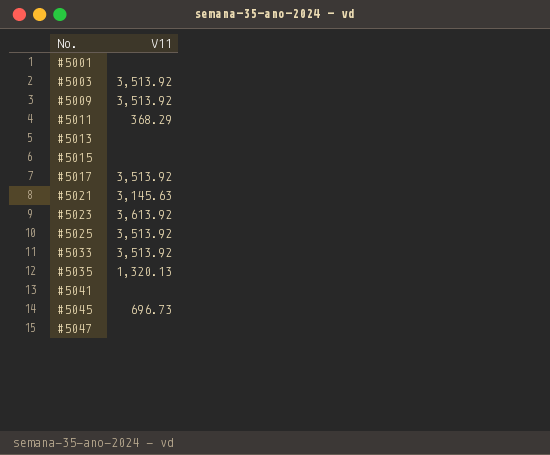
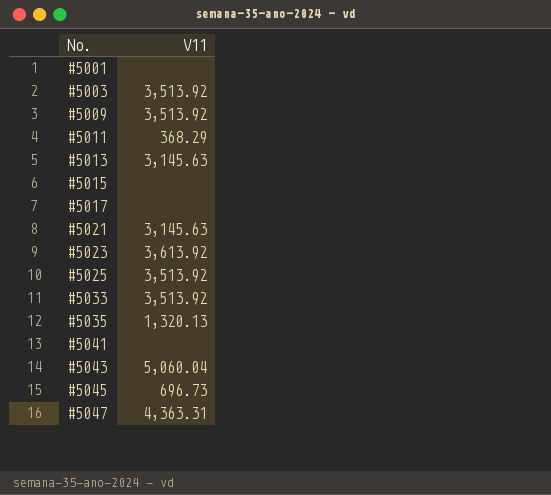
#5013 | V11: none -> 3,145.63
#5017 | V11: 3,513.92 -> none
row #5043: none -> 5,060.04
#5047 | V11: none -> 4,363.31

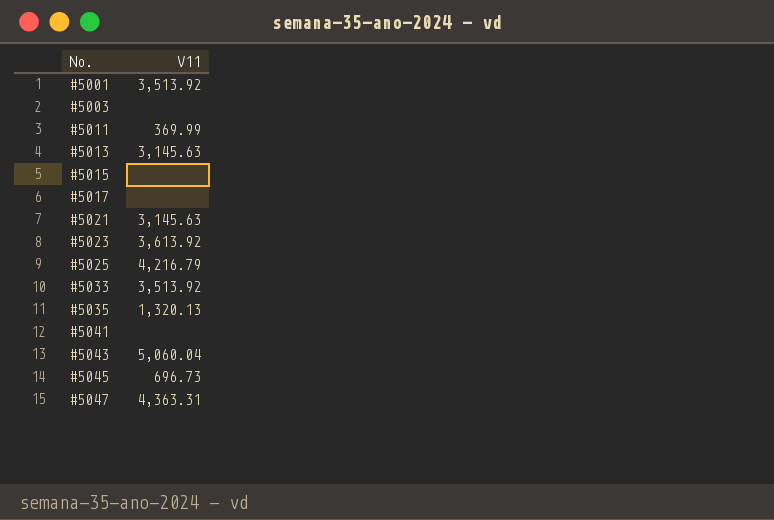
row #5009: 3,513.92 -> none
#5001 | V11: none -> 3,513.92
#5003 | V11: 3,513.92 -> none
#5011 | V11: 368.29 -> 369.99
#5025 | V11: 3,513.92 -> 4,216.79

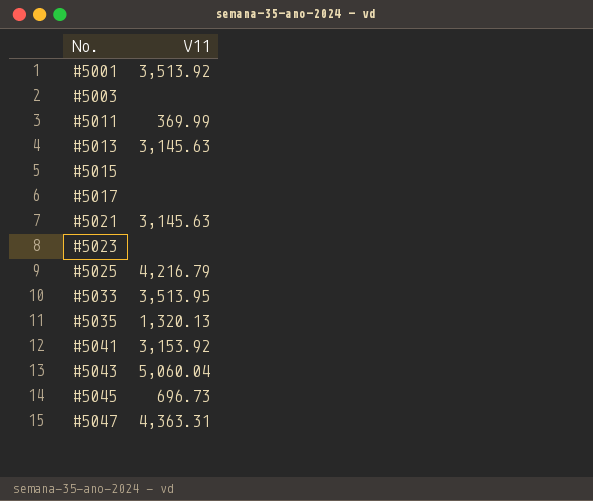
#5023 | V11: 3,613.92 -> none
#5033 | V11: 3,513.92 -> 3,513.95
#5041 | V11: none -> 3,153.92

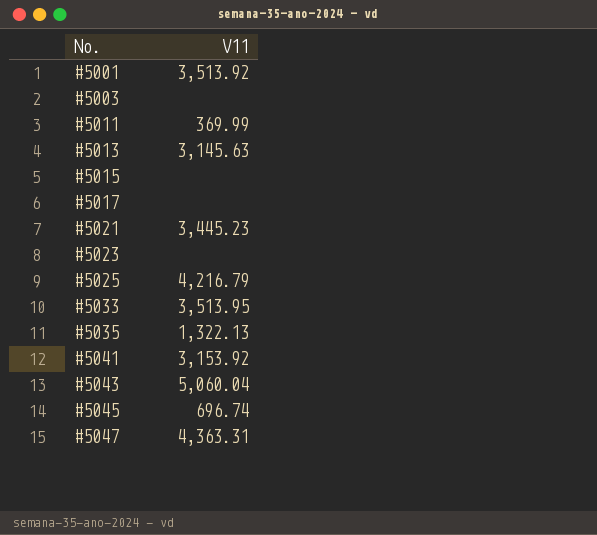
#5021 | V11: 3,145.63 -> 3,445.23
#5035 | V11: 1,320.13 -> 1,322.13
#5045 | V11: 696.73 -> 696.74

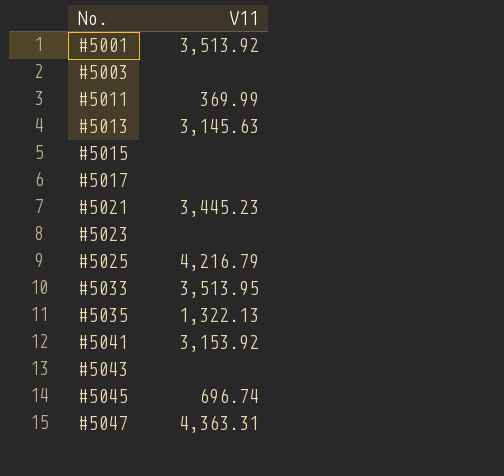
#5043 | V11: 5,060.04 -> none

